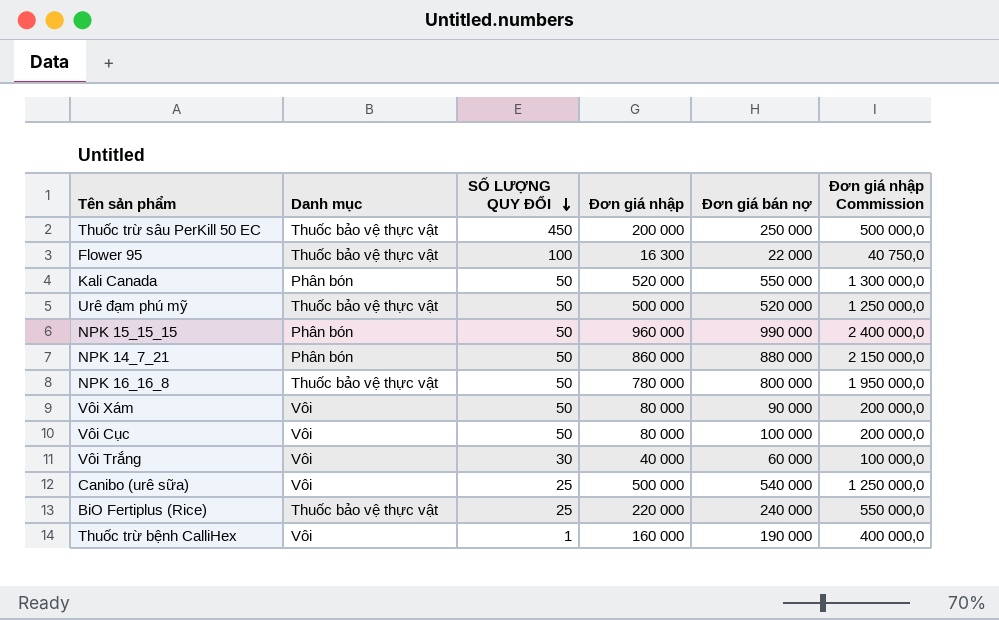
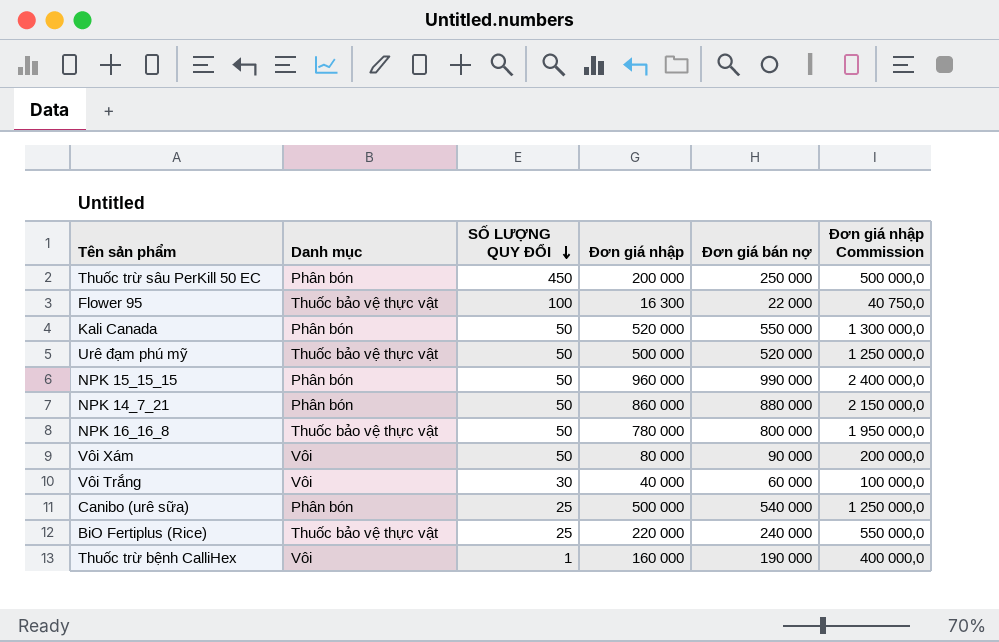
row Vôi Cục: Vôi | 50 | 80 000 | 100 000 | 200 000,0 -> none
Thuốc trừ sâu PerKill 50 EC | Danh mục: Thuốc bảo vệ thực vật -> Phân bón
Canibo (urê sữa) | Danh mục: Vôi -> Phân bón

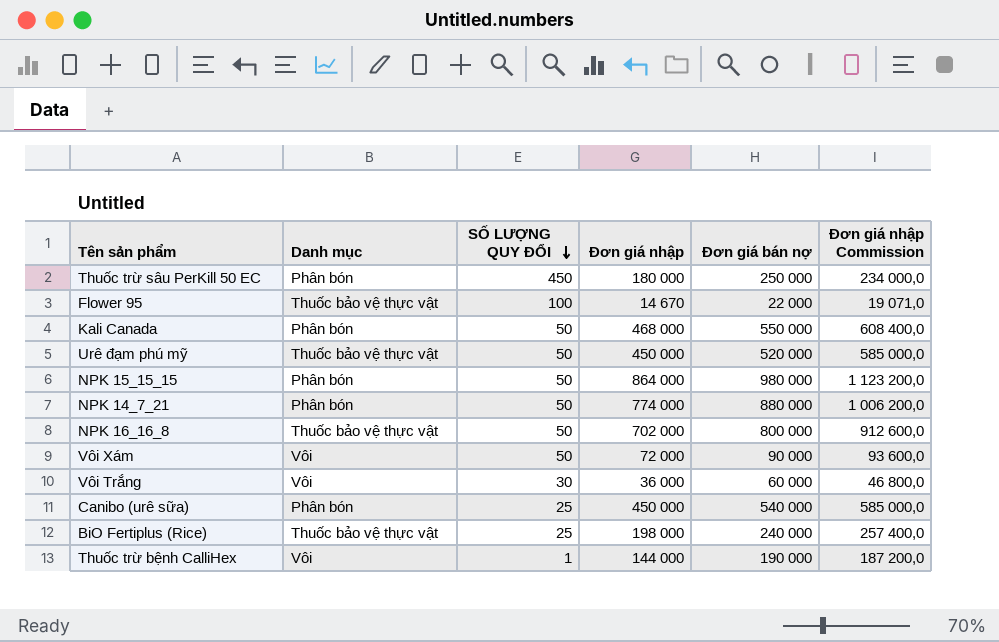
column Đơn giá nhập Commission | formula: [Đơn giá nhập] * 2,5 -> [Đơn giá nhập] * 1,3
Thuốc trừ sâu PerKill 50 EC | Đơn giá nhập: 200 000 -> 180 000
Flower 95 | Đơn giá nhập: 16 300 -> 14 670
Kali Canada | Đơn giá nhập: 520 000 -> 468 000
Urê đạm phú mỹ | Đơn giá nhập: 500 000 -> 450 000
NPK 15_15_15 | Đơn giá nhập: 960 000 -> 864 000
NPK 15_15_15 | Đơn giá bán nợ: 990 000 -> 980 000
NPK 14_7_21 | Đơn giá nhập: 860 000 -> 774 000
NPK 16_16_8 | Đơn giá nhập: 780 000 -> 702 000
Vôi Xám | Đơn giá nhập: 80 000 -> 72 000
Vôi Trắng | Đơn giá nhập: 40 000 -> 36 000
Canibo (urê sữa) | Đơn giá nhập: 500 000 -> 450 000
BiO Fertiplus (Rice) | Đơn giá nhập: 220 000 -> 198 000
Thuốc trừ bệnh CalliHex | Đơn giá nhập: 160 000 -> 144 000

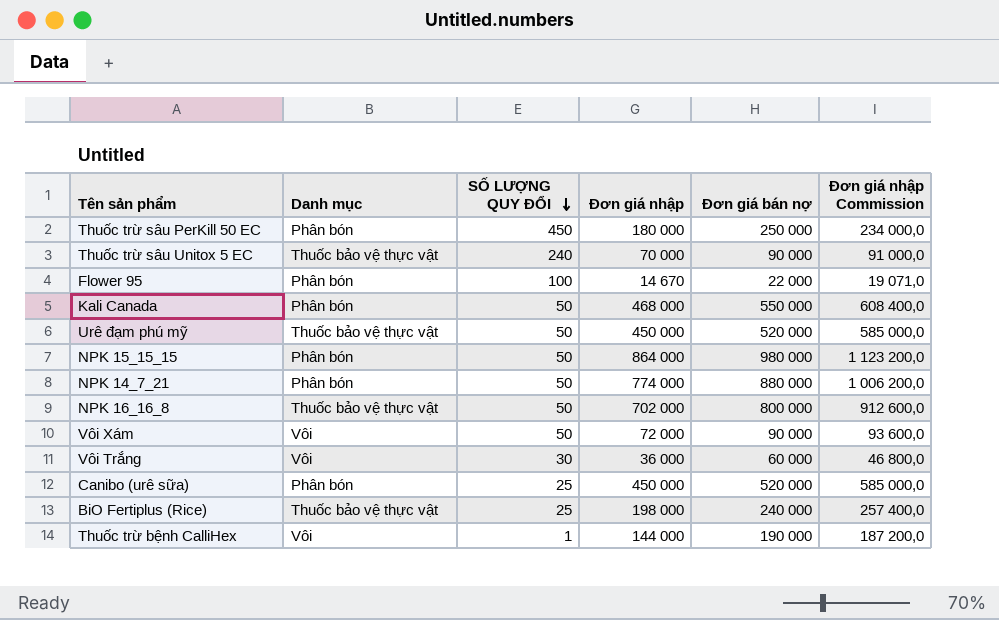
row Thuốc trừ sâu Unitox 5 EC: none -> Thuốc bảo vệ thực vật | 240 | 70 000 | 90 000 | 91 000,0
Flower 95 | Danh mục: Thuốc bảo vệ thực vật -> Phân bón
Canibo (urê sữa) | Đơn giá bán nợ: 540 000 -> 520 000

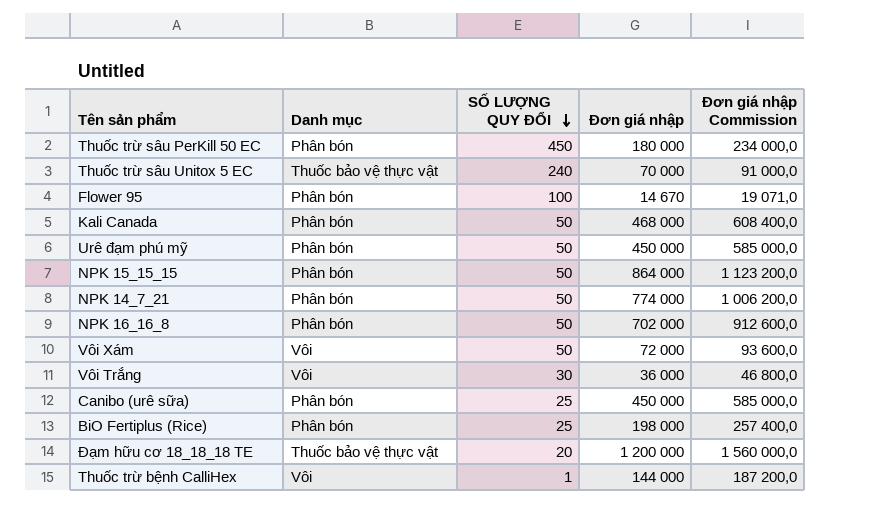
column Đơn giá bán nợ | position: 5 -> none
Urê đạm phú mỹ | Danh mục: Thuốc bảo vệ thực vật -> Phân bón
NPK 16_16_8 | Danh mục: Thuốc bảo vệ thực vật -> Phân bón
BiO Fertiplus (Rice) | Danh mục: Thuốc bảo vệ thực vật -> Phân bón
row Đạm hữu cơ 18_18_18 TE: none -> Thuốc bảo vệ thực vật | 20 | 1 200 000 | 1 560 000,0

